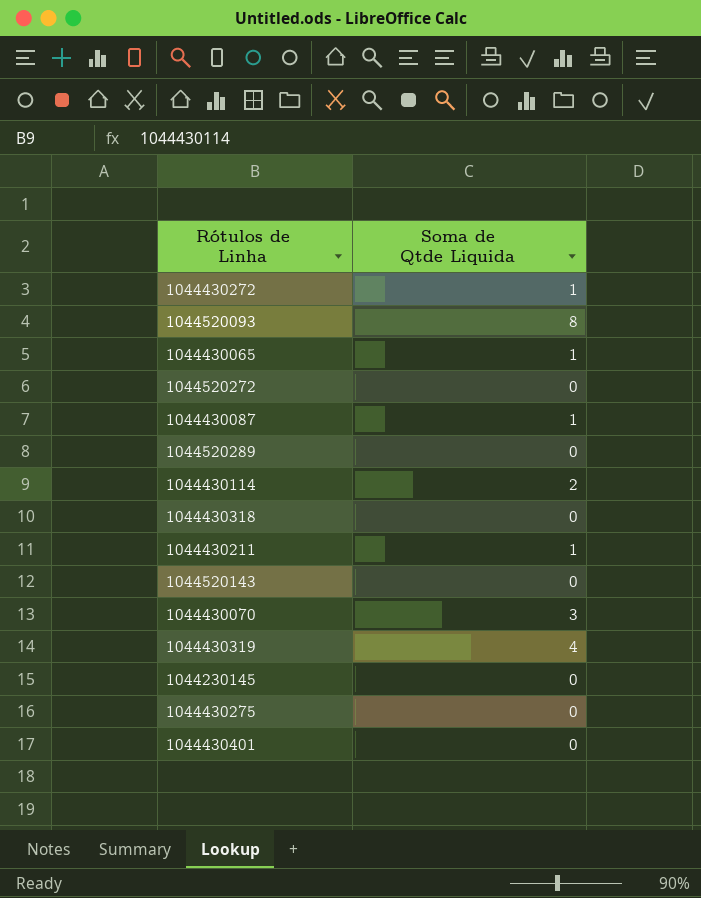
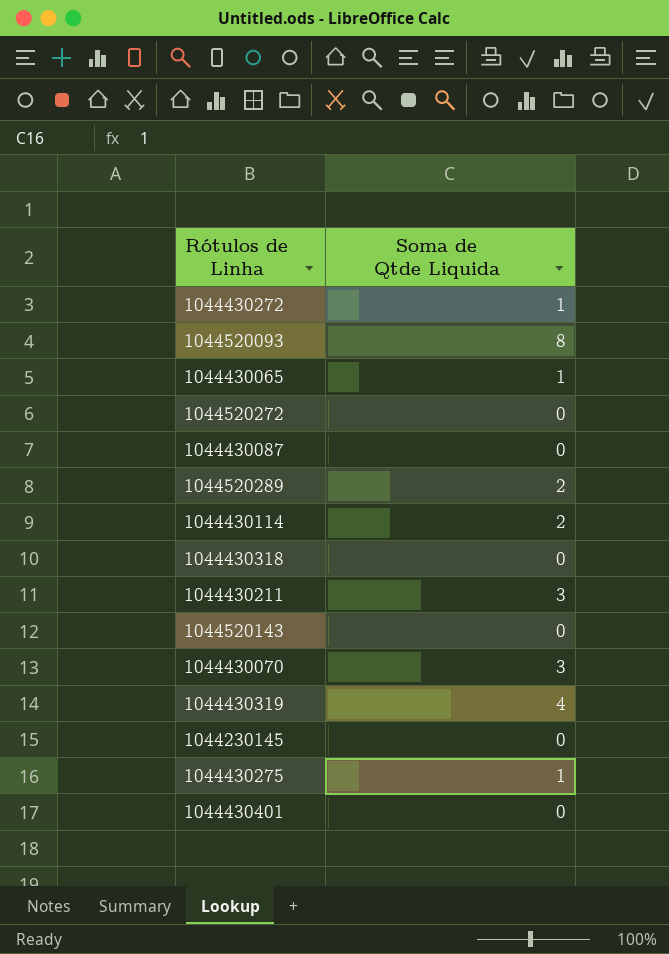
1044430087 | Soma de Qtde Liquida: 1 -> 0
1044520289 | Soma de Qtde Liquida: 0 -> 2
1044430211 | Soma de Qtde Liquida: 1 -> 3
1044430275 | Soma de Qtde Liquida: 0 -> 1

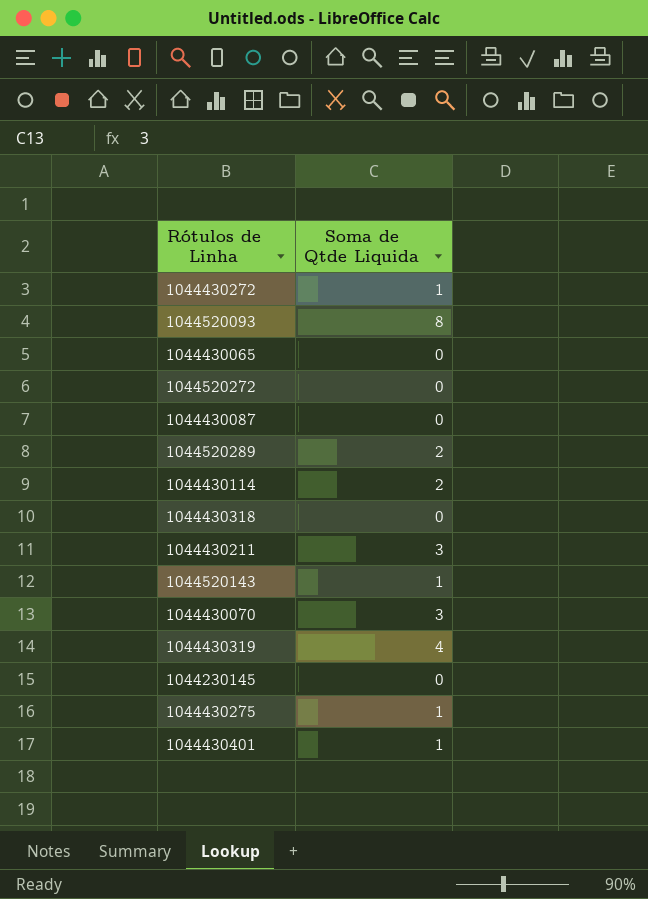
1044430065 | Soma de Qtde Liquida: 1 -> 0
1044520143 | Soma de Qtde Liquida: 0 -> 1
1044430401 | Soma de Qtde Liquida: 0 -> 1

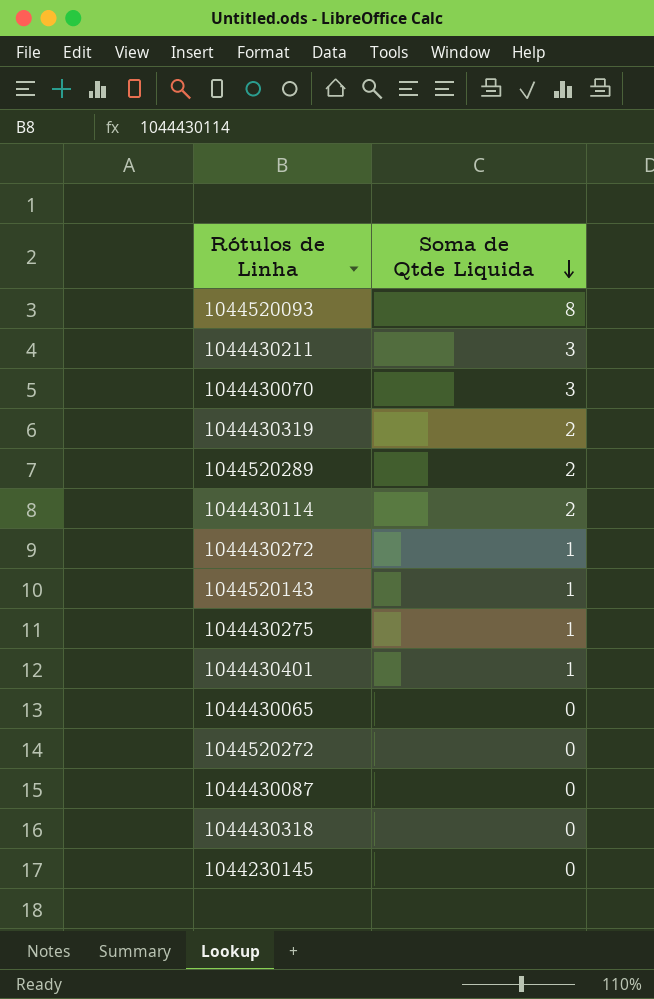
row order: none -> Soma de Qtde Liquida descending
1044430319 | Soma de Qtde Liquida: 4 -> 2

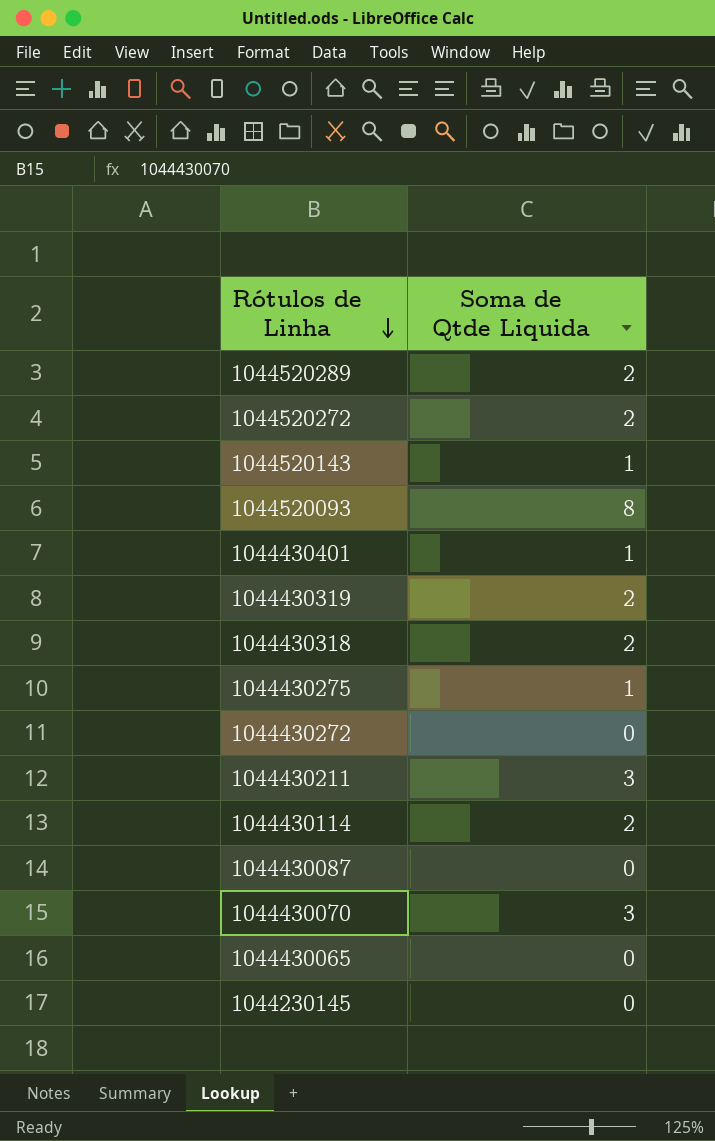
row order: Soma de Qtde Liquida descending -> Rótulos de Linha descending
1044520272 | Soma de Qtde Liquida: 0 -> 2
1044430318 | Soma de Qtde Liquida: 0 -> 2
1044430272 | Soma de Qtde Liquida: 1 -> 0

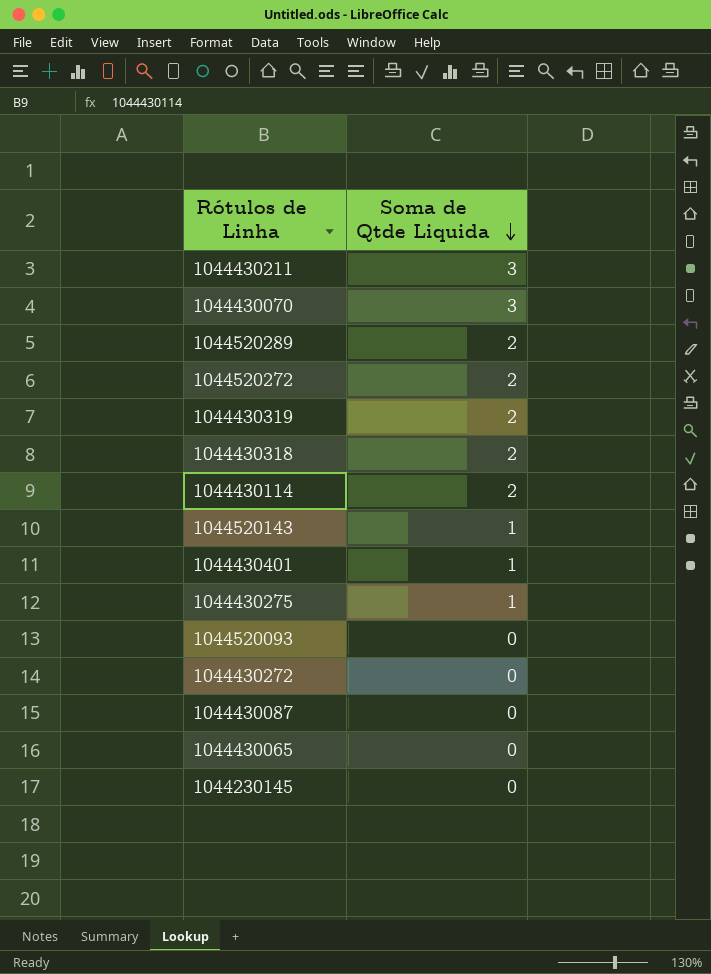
row order: Rótulos de Linha descending -> Soma de Qtde Liquida descending
1044520093 | Soma de Qtde Liquida: 8 -> 0

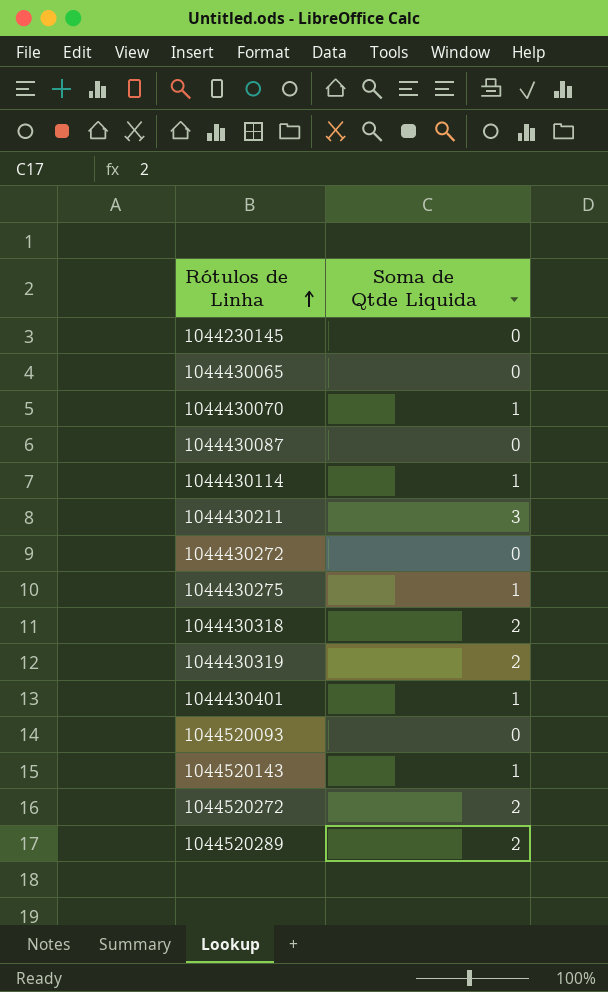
row order: Soma de Qtde Liquida descending -> Rótulos de Linha ascending
1044430070 | Soma de Qtde Liquida: 3 -> 1
1044430114 | Soma de Qtde Liquida: 2 -> 1

